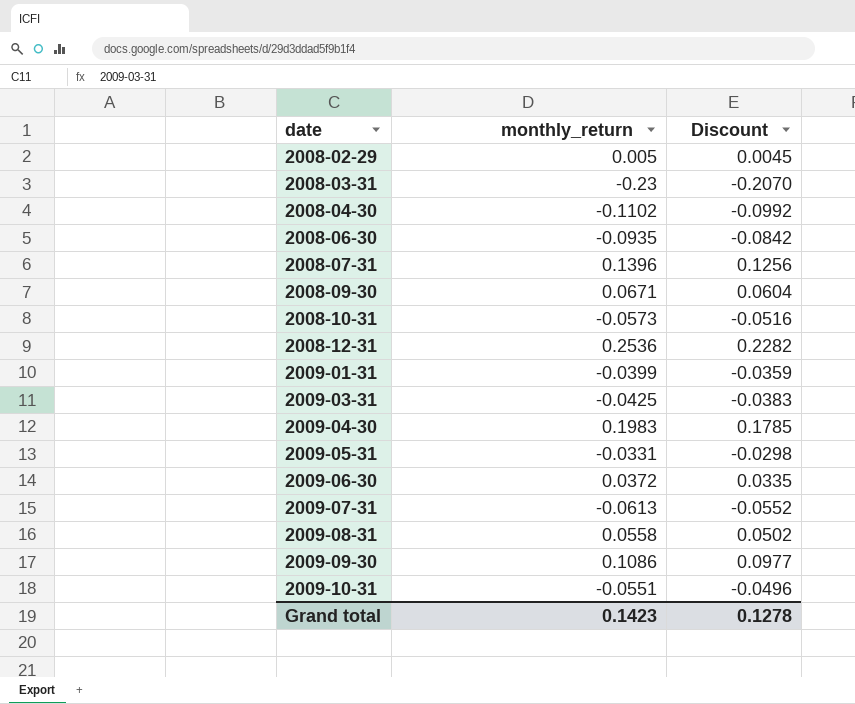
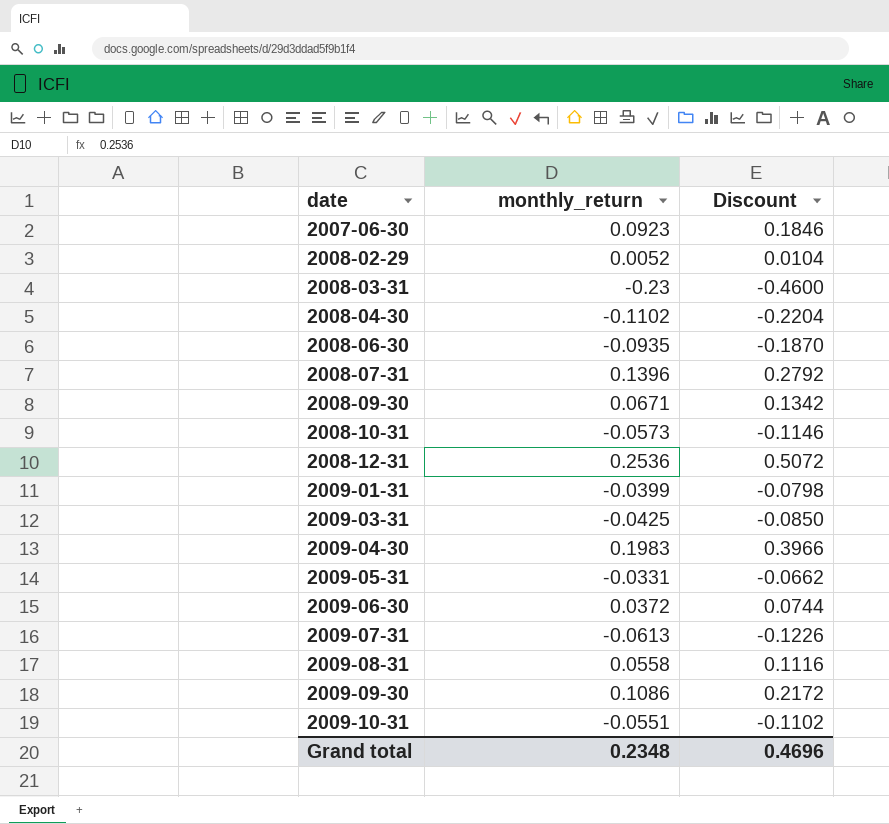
column Discount | formula: [monthly_return] * 0.9 -> [monthly_return] * 2
row 2007-06-30: none -> 0.0923 | 0.1846
2008-02-29 | monthly_return: 0.005 -> 0.0052
Grand total | monthly_return: 0.1423 -> 0.2348
Grand total | Discount: 0.1278 -> 0.4696

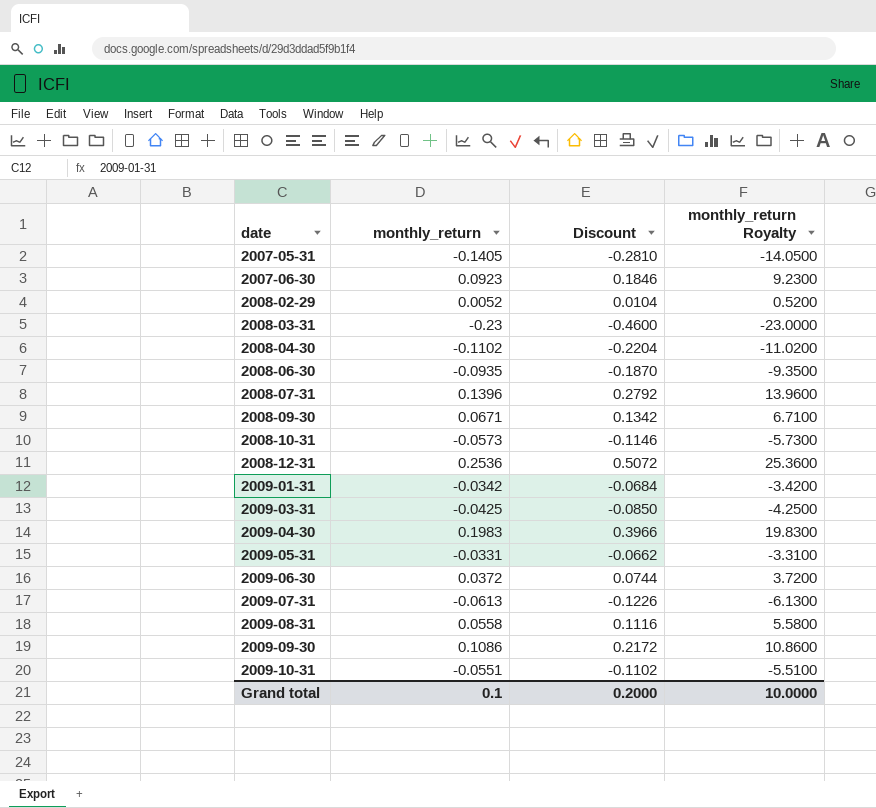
column monthly_return Royalty | formula: none -> [monthly_return] * 100
row 2007-05-31: none -> -0.1405 | -0.2810 | -14.0500
2009-01-31 | monthly_return: -0.0399 -> -0.0342
2009-01-31 | Discount: -0.0798 -> -0.0684
Grand total | monthly_return: 0.2348 -> 0.1
Grand total | Discount: 0.4696 -> 0.2000

